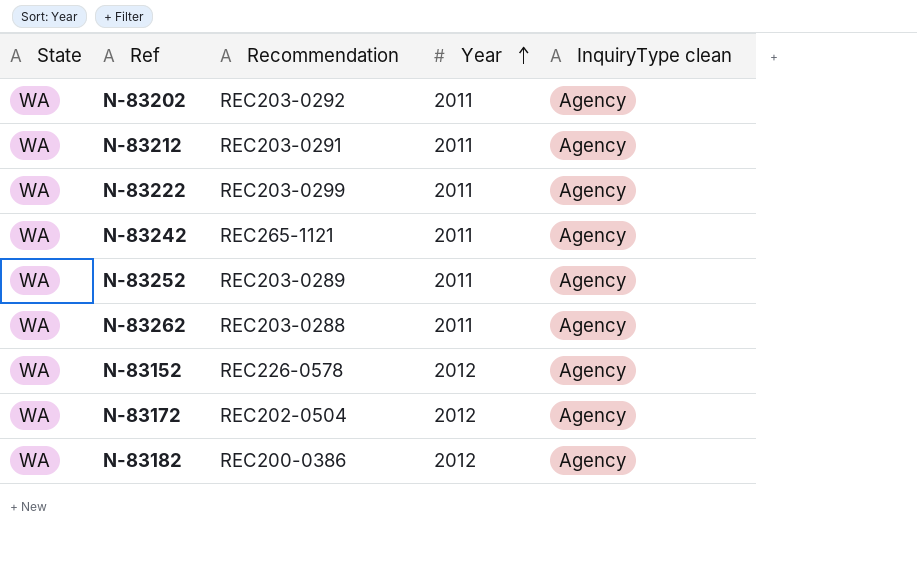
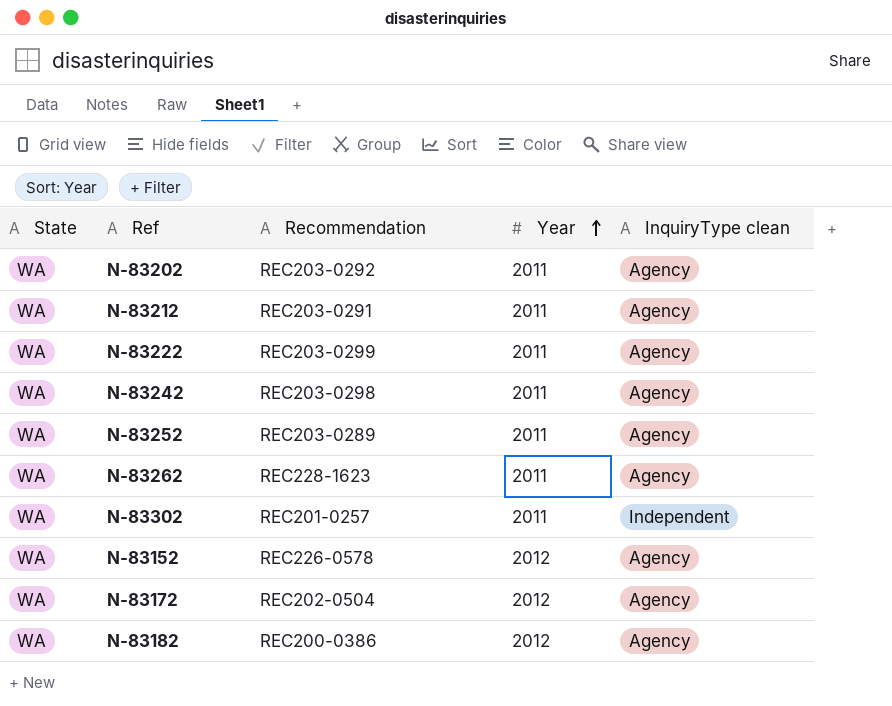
N-83242 | Recommendation: REC265-1121 -> REC203-0298
N-83262 | Recommendation: REC203-0288 -> REC228-1623
row N-83302: none -> WA | REC201-0257 | 2011 | Independent

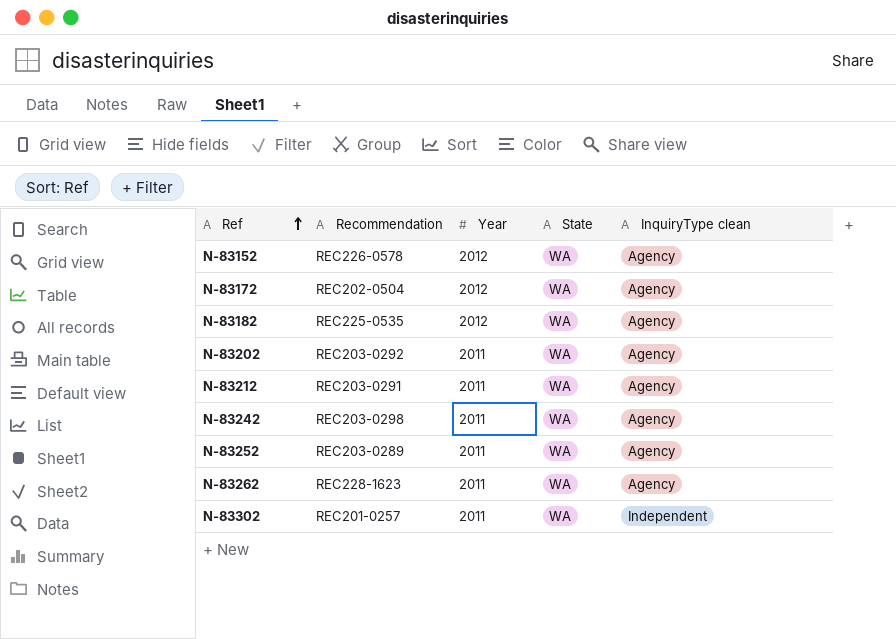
row order: Year ascending -> Ref ascending
column State | position: 1 -> 4
row N-83222: WA | REC203-0299 | 2011 | Agency -> none
N-83182 | Recommendation: REC200-0386 -> REC225-0535

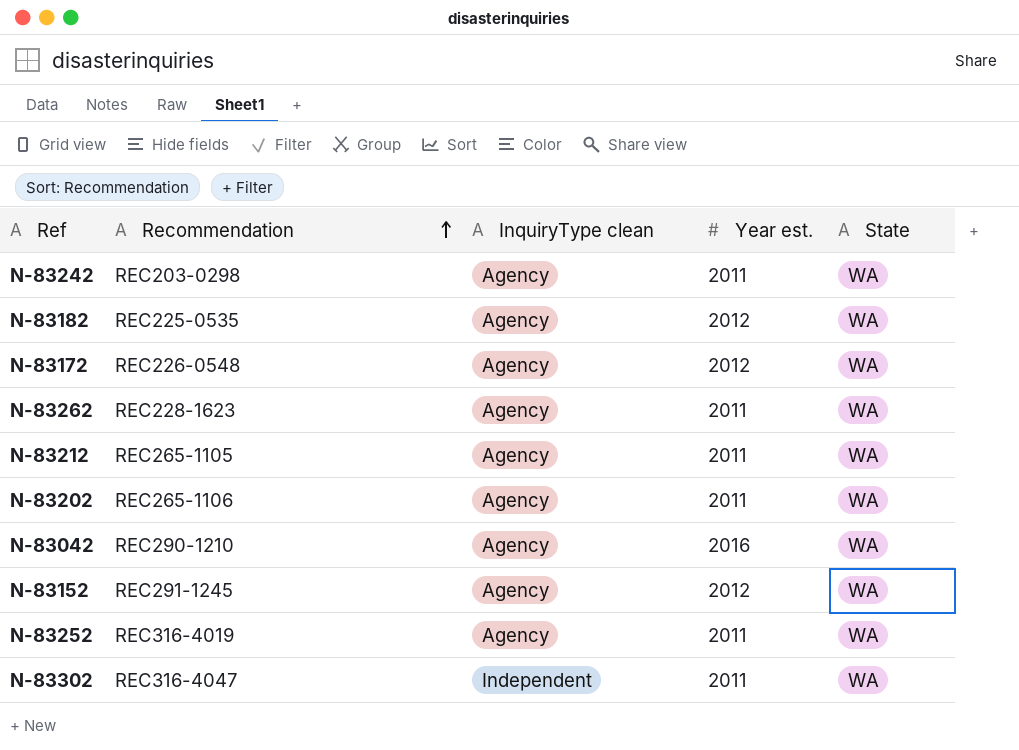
row order: Ref ascending -> Recommendation ascending
column InquiryType clean | position: 5 -> 3
column name: Year -> Year est.
N-83172 | Recommendation: REC202-0504 -> REC226-0548
N-83212 | Recommendation: REC203-0291 -> REC265-1105
N-83202 | Recommendation: REC203-0292 -> REC265-1106
row N-83042: none -> REC290-1210 | Agency | 2016 | WA
N-83152 | Recommendation: REC226-0578 -> REC291-1245
N-83252 | Recommendation: REC203-0289 -> REC316-4019
N-83302 | Recommendation: REC201-0257 -> REC316-4047

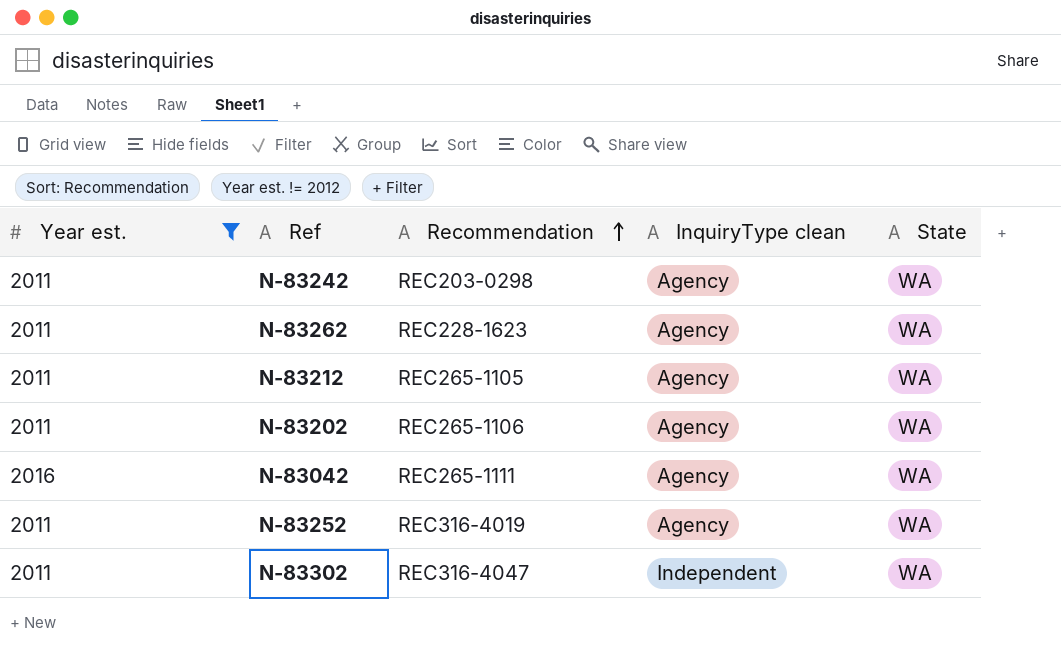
filter: none -> Year est. != 2012
column Year est. | position: 4 -> 1
N-83042 | Recommendation: REC290-1210 -> REC265-1111

